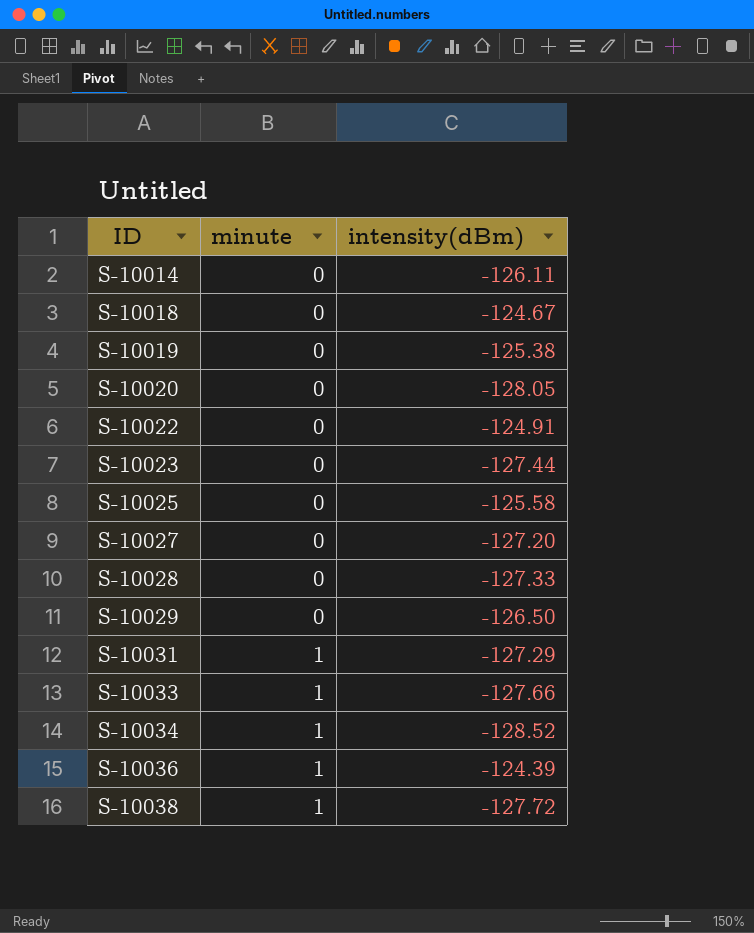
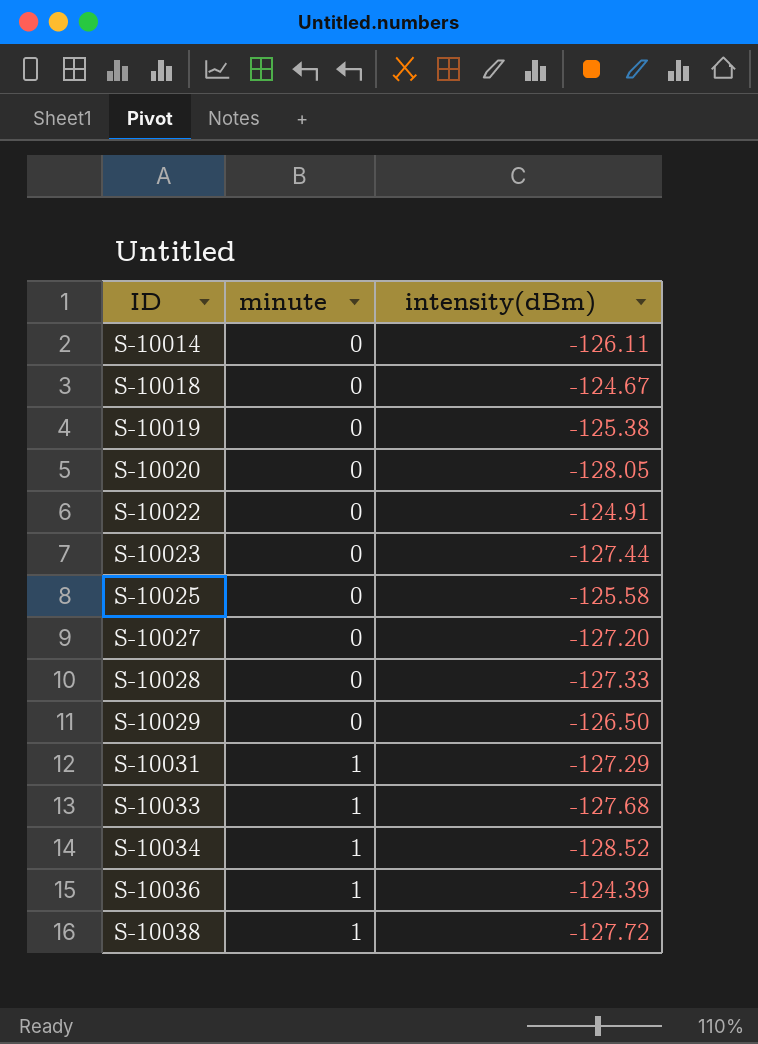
S-10033 | intensity(dBm): -127.66 -> -127.68

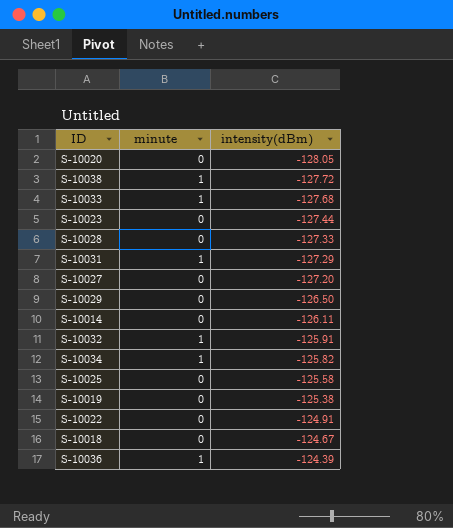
row order: ID ascending -> intensity(dBm) ascending
row S-10032: none -> 1 | -125.91
S-10034 | intensity(dBm): -128.52 -> -125.82

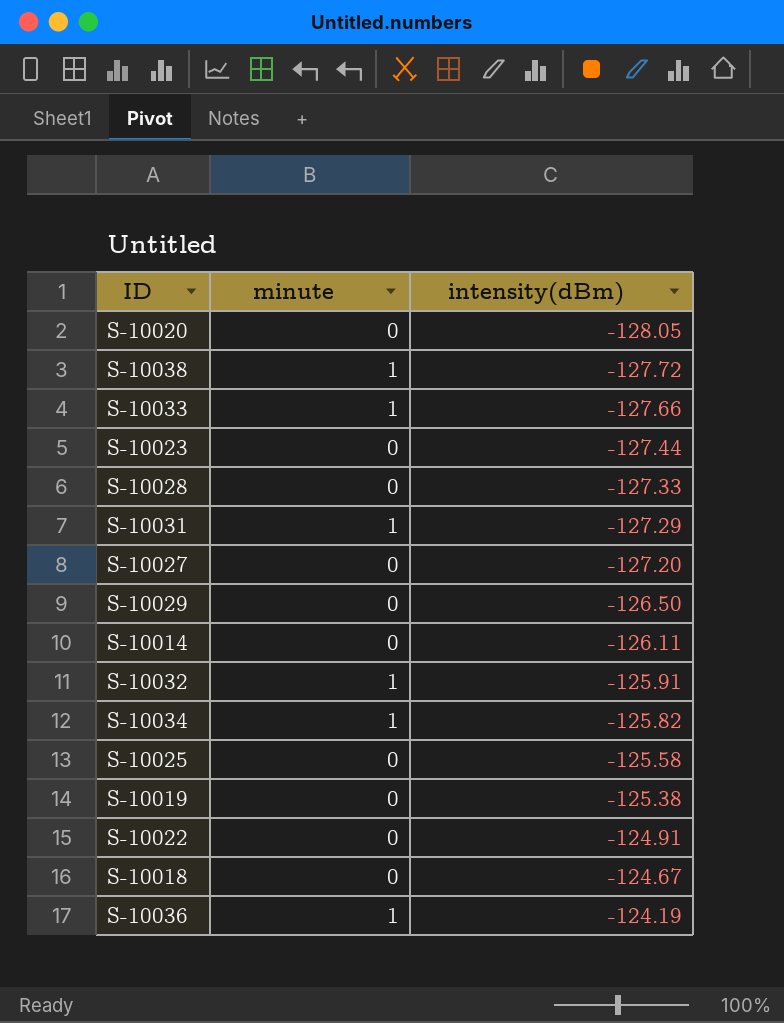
S-10033 | intensity(dBm): -127.68 -> -127.66
S-10036 | intensity(dBm): -124.39 -> -124.19

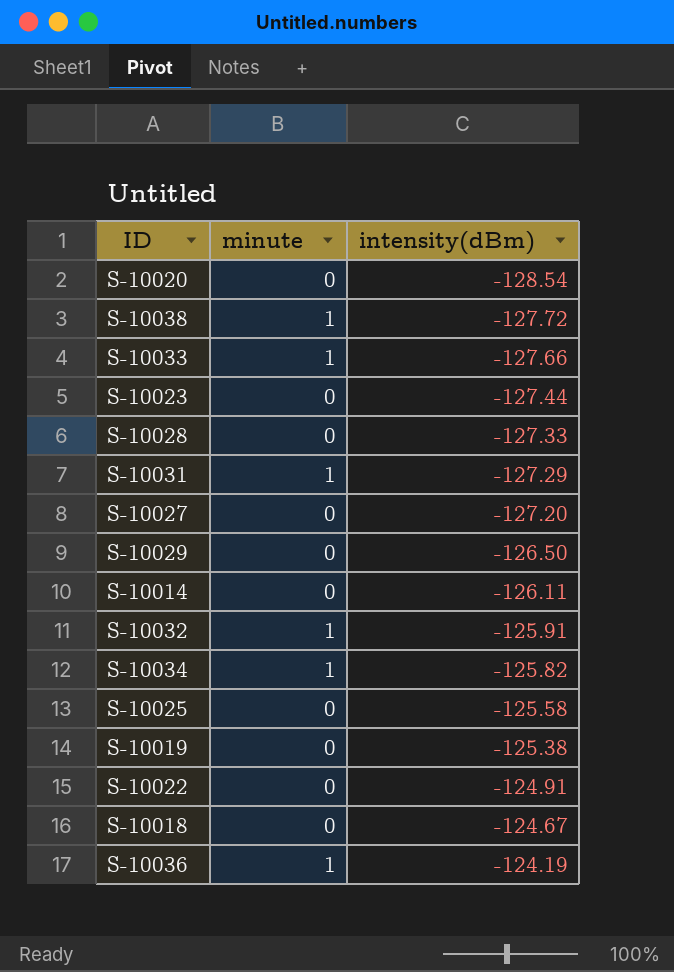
S-10020 | intensity(dBm): -128.05 -> -128.54

